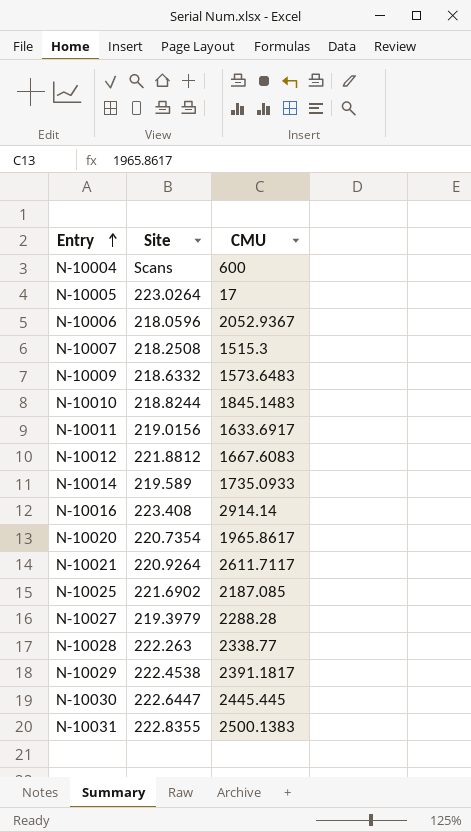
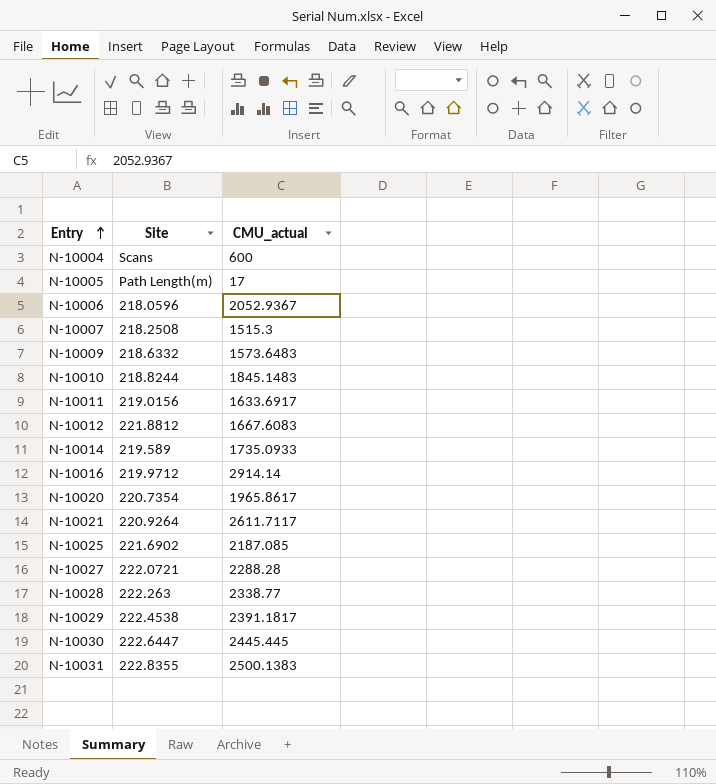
column name: CMU -> CMU_actual
N-10005 | Site: 223.0264 -> Path Length(m)
N-10016 | Site: 223.408 -> 219.9712
N-10027 | Site: 219.3979 -> 222.0721

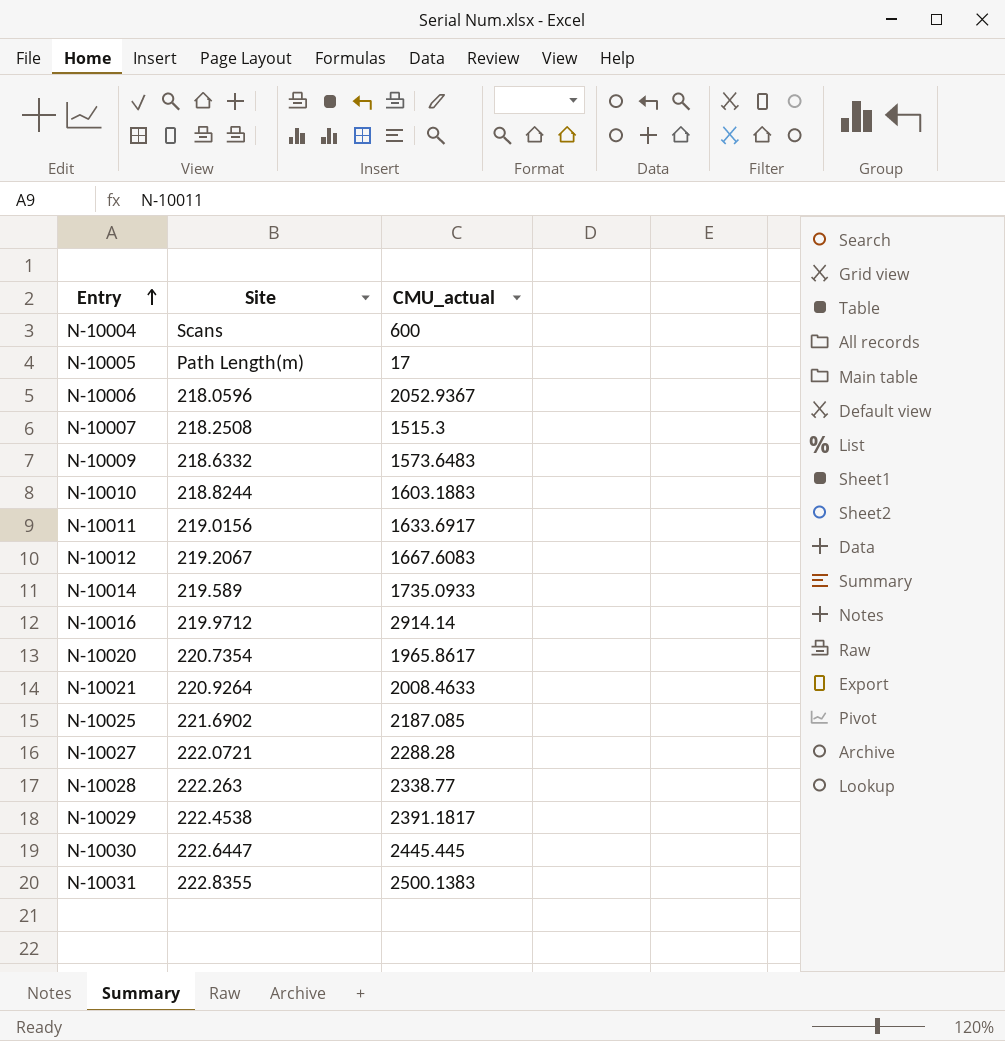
N-10010 | CMU_actual: 1845.1483 -> 1603.1883
N-10012 | Site: 221.8812 -> 219.2067
N-10021 | CMU_actual: 2611.7117 -> 2008.4633

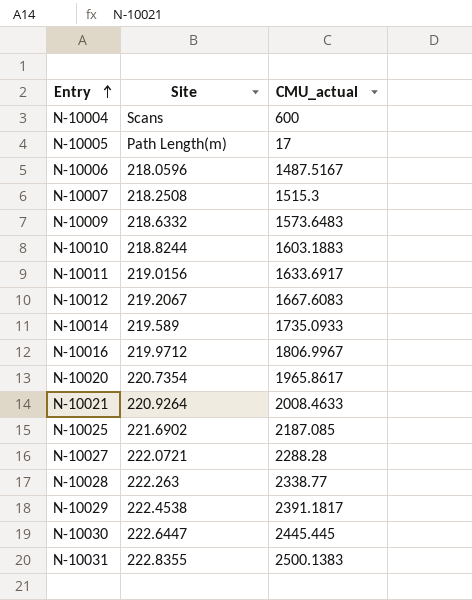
N-10006 | CMU_actual: 2052.9367 -> 1487.5167
N-10016 | CMU_actual: 2914.14 -> 1806.9967

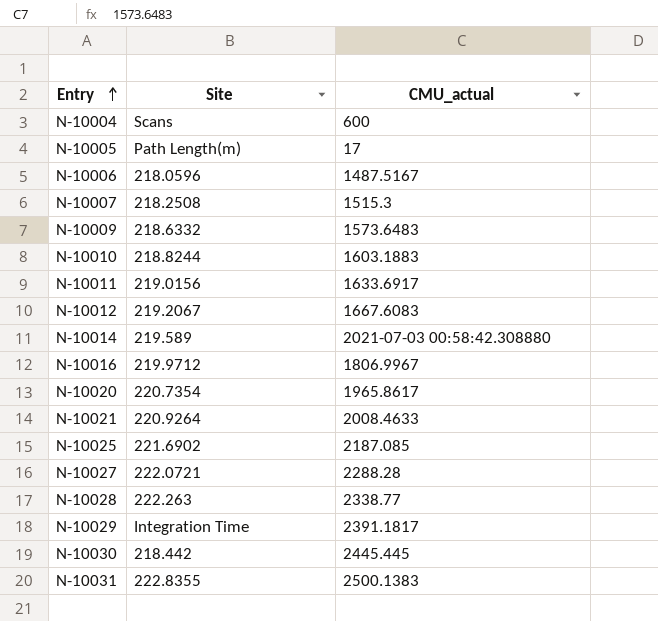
N-10014 | CMU_actual: 1735.0933 -> 2021-07-03 00:58:42.308880
N-10029 | Site: 222.4538 -> Integration Time
N-10030 | Site: 222.6447 -> 218.442

